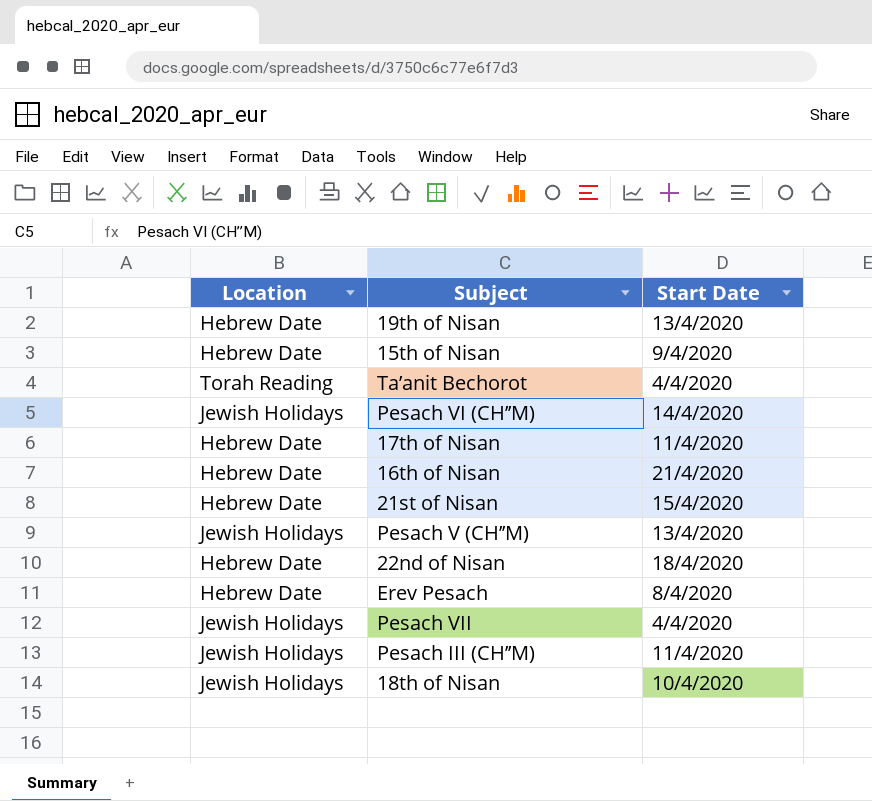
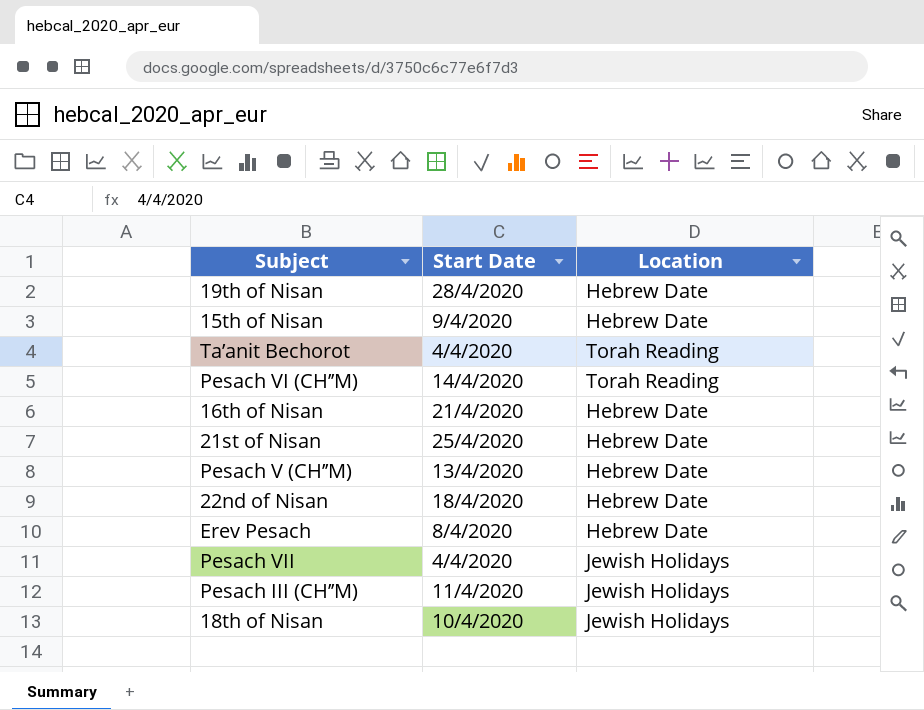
column Location | position: 1 -> 3
row 17th of Nisan: Hebrew Date | 11/4/2020 -> none
19th of Nisan | Start Date: 13/4/2020 -> 28/4/2020
Pesach VI (CH’’M) | Location: Jewish Holidays -> Torah Reading
21st of Nisan | Start Date: 15/4/2020 -> 25/4/2020
Pesach V (CH’’M) | Location: Jewish Holidays -> Hebrew Date

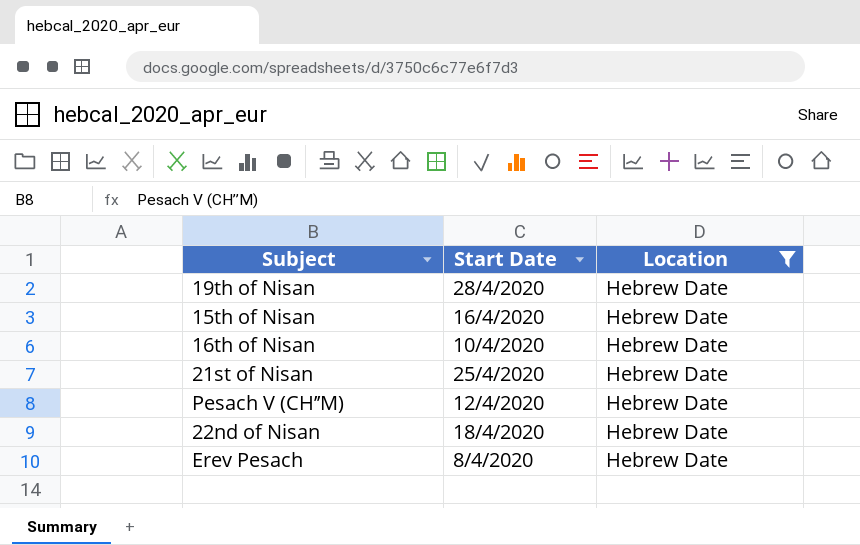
filter: none -> Location = Hebrew Date
15th of Nisan | Start Date: 9/4/2020 -> 16/4/2020
16th of Nisan | Start Date: 21/4/2020 -> 10/4/2020
Pesach V (CH’’M) | Start Date: 13/4/2020 -> 12/4/2020

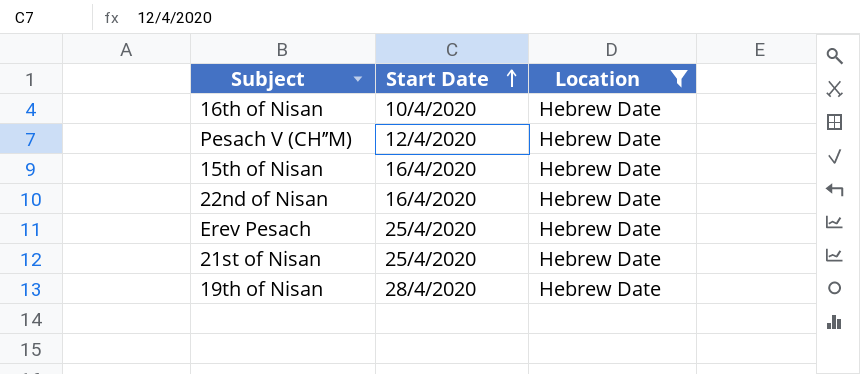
row order: none -> Start Date ascending
22nd of Nisan | Start Date: 18/4/2020 -> 16/4/2020
Erev Pesach | Start Date: 8/4/2020 -> 25/4/2020

